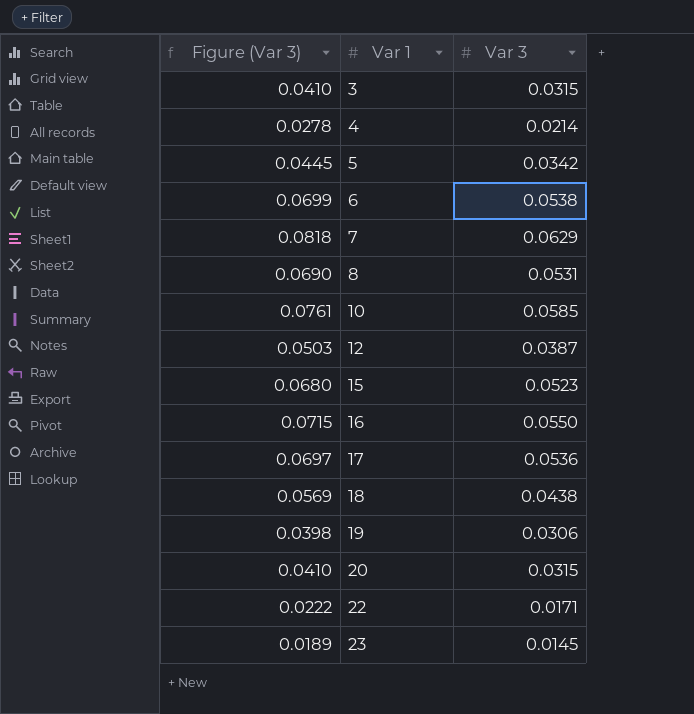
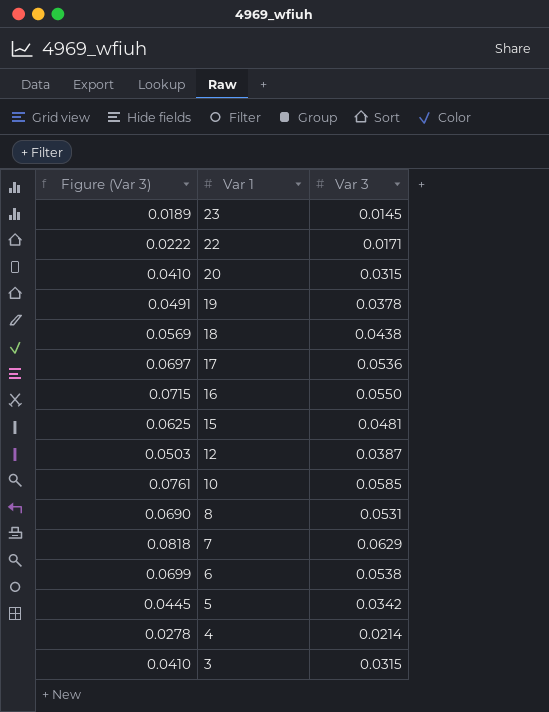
row order: Var 1 ascending -> Var 1 descending
19 | Figure (Var 3): 0.0398 -> 0.0491
19 | Var 3: 0.0306 -> 0.0378
15 | Figure (Var 3): 0.0680 -> 0.0625
15 | Var 3: 0.0523 -> 0.0481

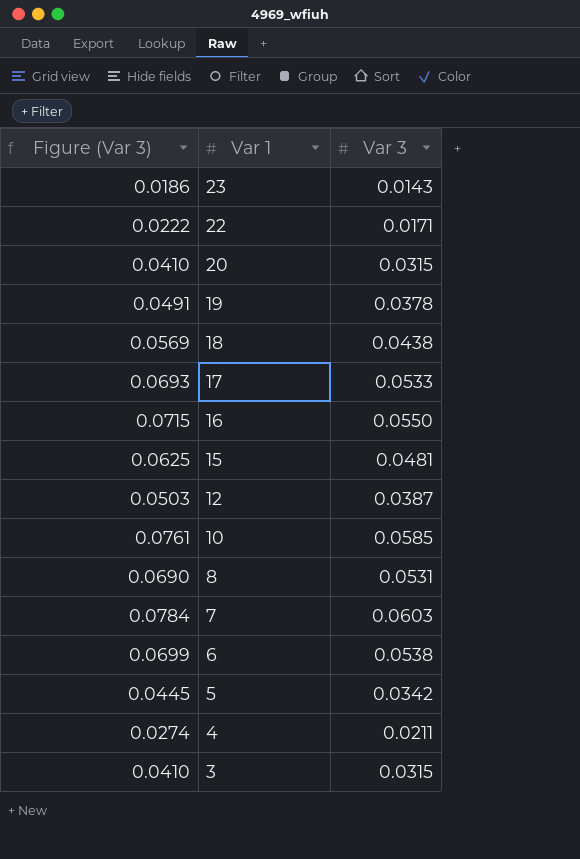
23 | Figure (Var 3): 0.0189 -> 0.0186
23 | Var 3: 0.0145 -> 0.0143
17 | Figure (Var 3): 0.0697 -> 0.0693
17 | Var 3: 0.0536 -> 0.0533
7 | Figure (Var 3): 0.0818 -> 0.0784
7 | Var 3: 0.0629 -> 0.0603
4 | Figure (Var 3): 0.0278 -> 0.0274
4 | Var 3: 0.0214 -> 0.0211

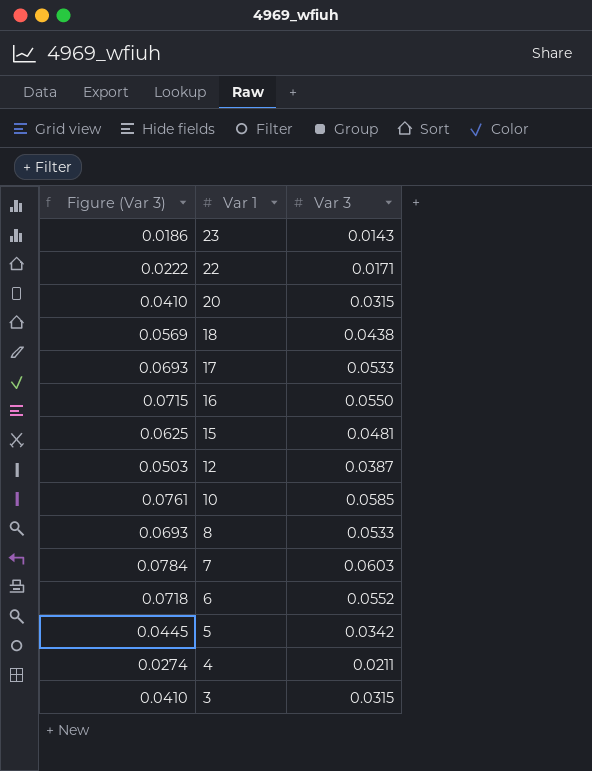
row 19: 0.0491 | 0.0378 -> none
8 | Figure (Var 3): 0.0690 -> 0.0693
8 | Var 3: 0.0531 -> 0.0533
6 | Figure (Var 3): 0.0699 -> 0.0718
6 | Var 3: 0.0538 -> 0.0552

